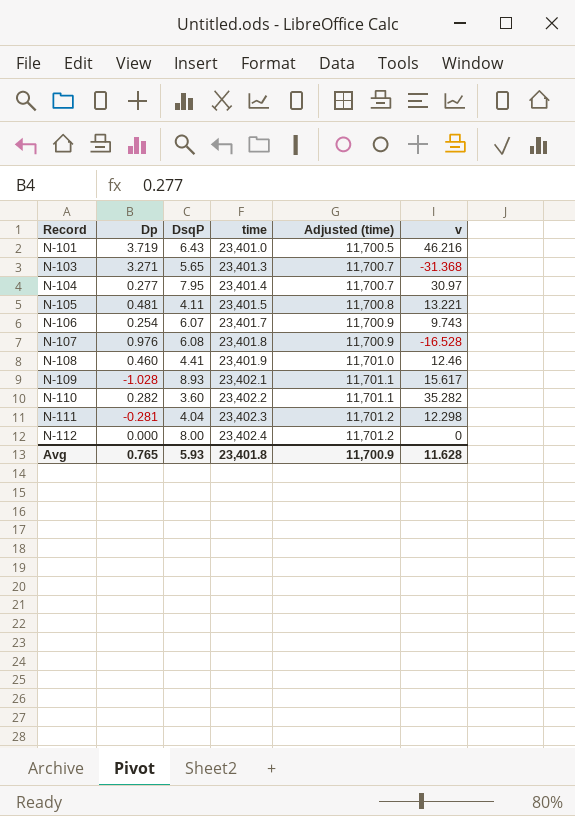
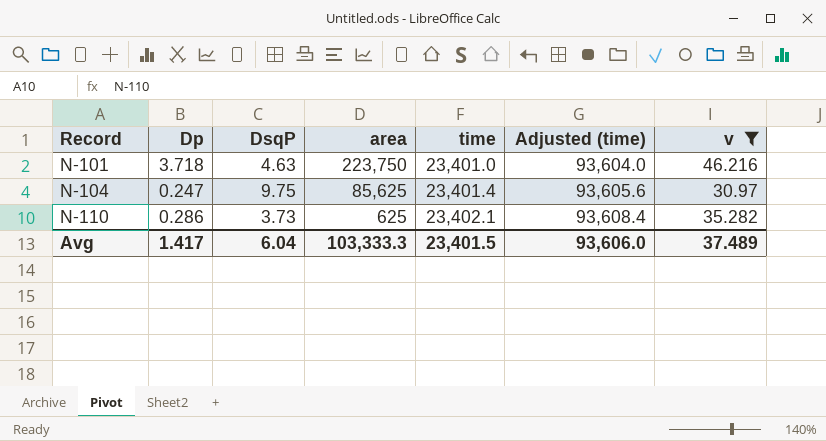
filter: none -> v >= 30.97
column area | position: none -> 4
column Adjusted (time) | formula: [time] * 0.5 -> [time] * 4
N-101 | Dp: 3.719 -> 3.718
N-101 | DsqP: 6.43 -> 4.63
N-104 | Dp: 0.277 -> 0.247
N-104 | DsqP: 7.95 -> 9.75
N-110 | Dp: 0.282 -> 0.286
N-110 | DsqP: 3.60 -> 3.73
N-110 | time: 23,402.2 -> 23,402.1
Avg | Dp: 0.765 -> 1.417
Avg | DsqP: 5.93 -> 6.04
Avg | time: 23,401.8 -> 23,401.5
Avg | Adjusted (time): 11,700.9 -> 93,606.0
Avg | v: 11.628 -> 37.489

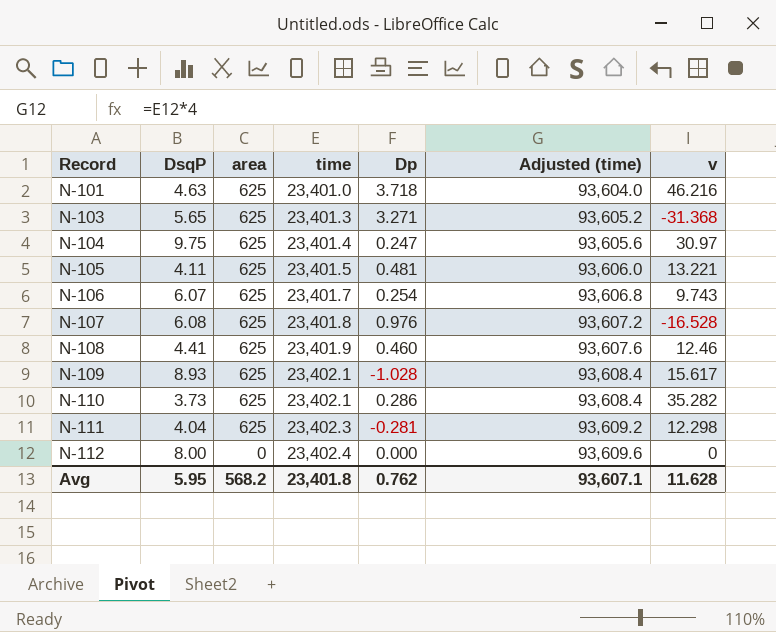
filter: v >= 30.97 -> none
column Dp | position: 2 -> 5
N-101 | area: 223,750 -> 625
N-104 | area: 85,625 -> 625
Avg | DsqP: 6.04 -> 5.95
Avg | area: 103,333.3 -> 568.2
Avg | time: 23,401.5 -> 23,401.8
Avg | Dp: 1.417 -> 0.762
Avg | Adjusted (time): 93,606.0 -> 93,607.1
Avg | v: 37.489 -> 11.628

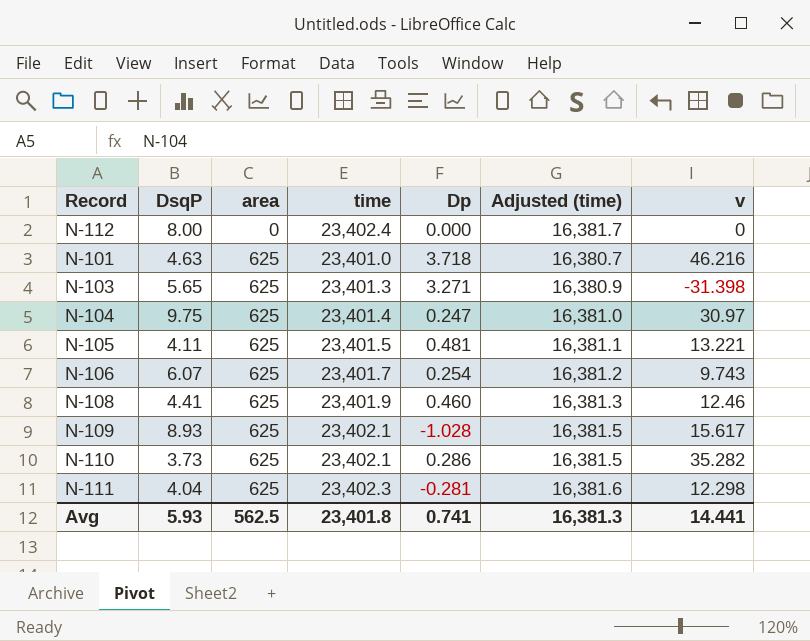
row order: Record ascending -> area ascending
column Adjusted (time) | formula: [time] * 4 -> [time] * 0.7
row N-107: 6.08 | 625 | 23,401.8 | 0.976 | 93,607.2 | -16.528 -> none
N-103 | v: -31.368 -> -31.398
Avg | DsqP: 5.95 -> 5.93
Avg | area: 568.2 -> 562.5
Avg | Dp: 0.762 -> 0.741
Avg | Adjusted (time): 93,607.1 -> 16,381.3
Avg | v: 11.628 -> 14.441

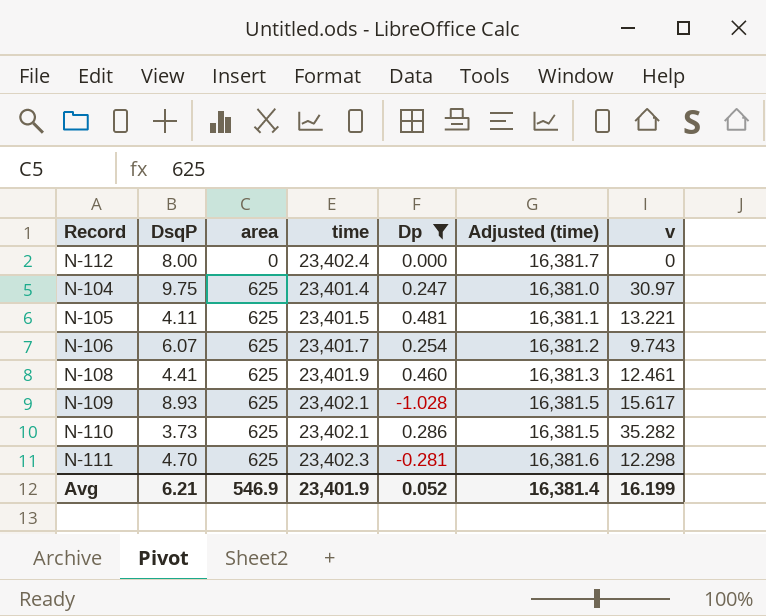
filter: none -> Dp <= 0.481
N-108 | v: 12.46 -> 12.461
N-111 | DsqP: 4.04 -> 4.70
Avg | DsqP: 5.93 -> 6.21
Avg | area: 562.5 -> 546.9
Avg | time: 23,401.8 -> 23,401.9
Avg | Dp: 0.741 -> 0.052
Avg | Adjusted (time): 16,381.3 -> 16,381.4
Avg | v: 14.441 -> 16.199

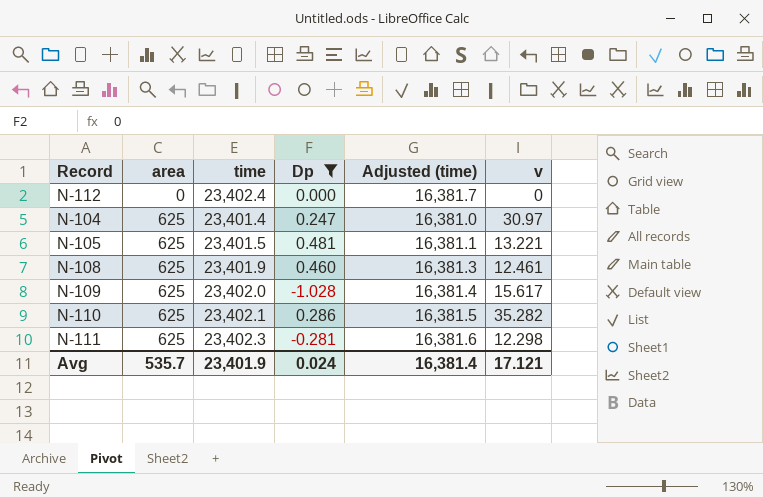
column DsqP | position: 2 -> none
row N-106: 6.07 | 625 | 23,401.7 | 0.254 | 16,381.2 | 9.743 -> none
N-109 | time: 23,402.1 -> 23,402.0
N-109 | Adjusted (time): 16,381.5 -> 16,381.4
Avg | area: 546.9 -> 535.7
Avg | Dp: 0.052 -> 0.024
Avg | v: 16.199 -> 17.121

